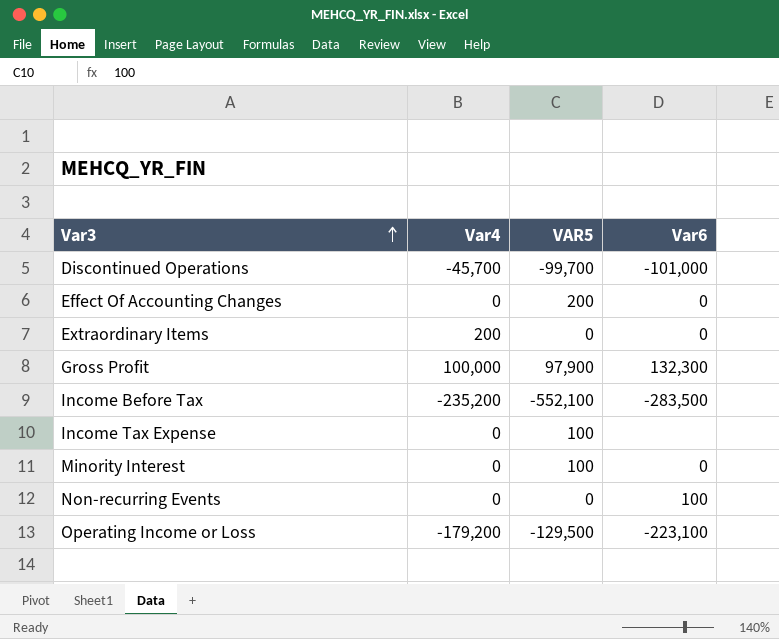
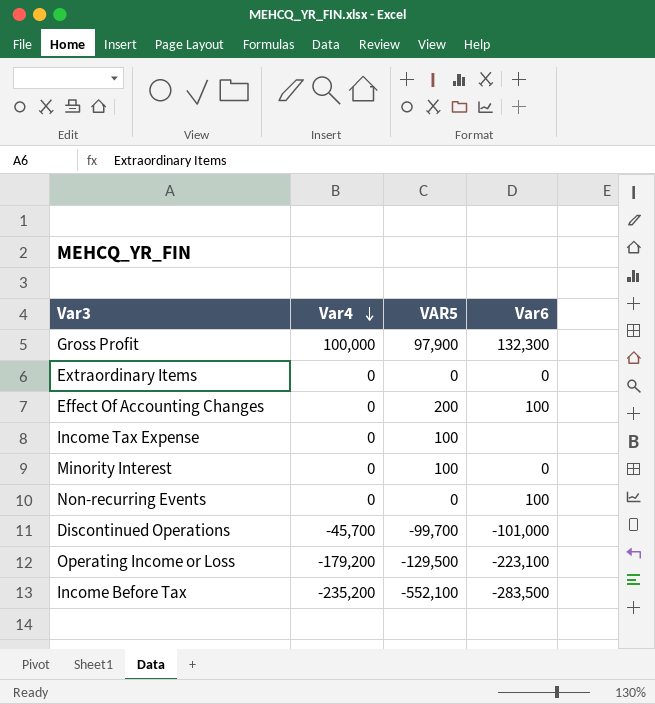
row order: Var3 ascending -> Var4 descending
Extraordinary Items | Var4: 200 -> 0
Effect Of Accounting Changes | Var6: 0 -> 100

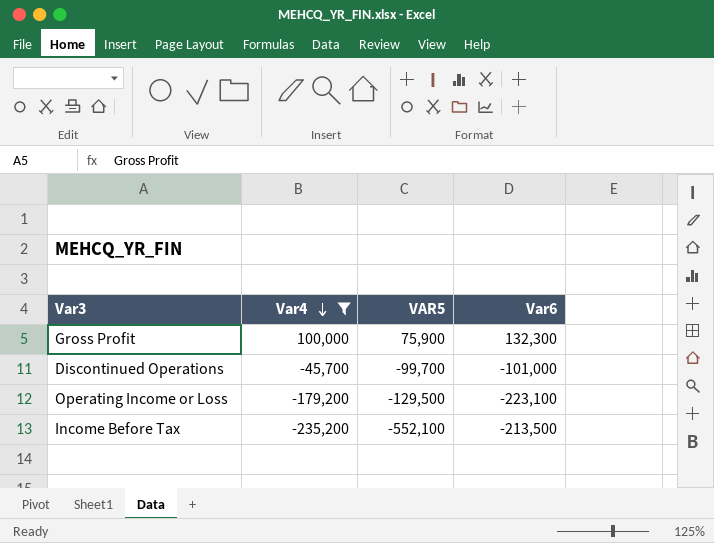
filter: none -> Var4 != 0
Gross Profit | VAR5: 97,900 -> 75,900
Income Before Tax | Var6: -283,500 -> -213,500

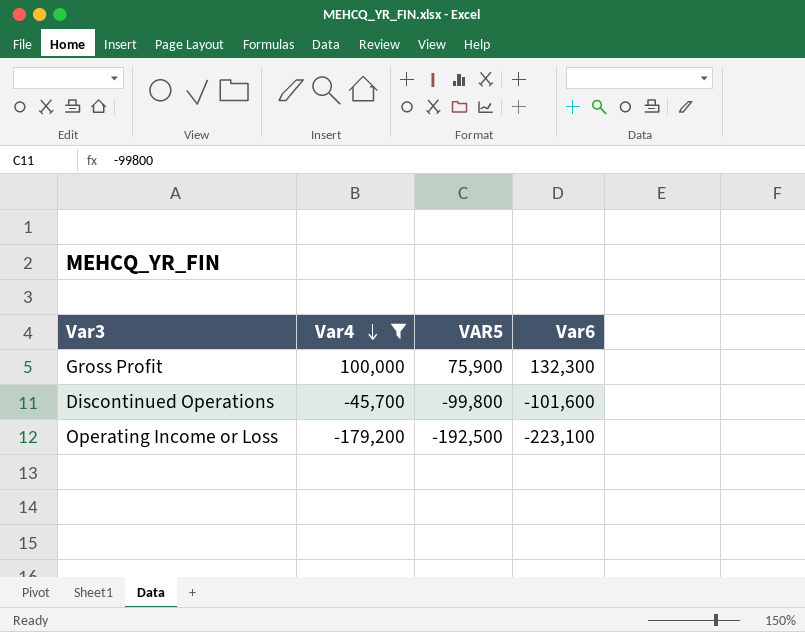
row Income Before Tax: -235,200 | -552,100 | -213,500 -> none
Discontinued Operations | VAR5: -99,700 -> -99,800
Discontinued Operations | Var6: -101,000 -> -101,600
Operating Income or Loss | VAR5: -129,500 -> -192,500

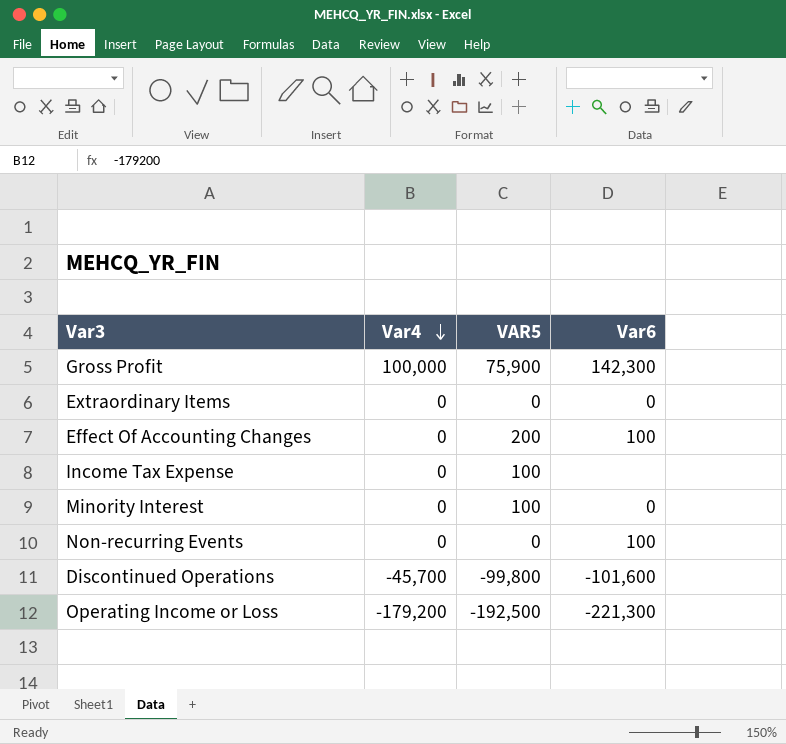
filter: Var4 != 0 -> none
Gross Profit | Var6: 132,300 -> 142,300
Operating Income or Loss | Var6: -223,100 -> -221,300

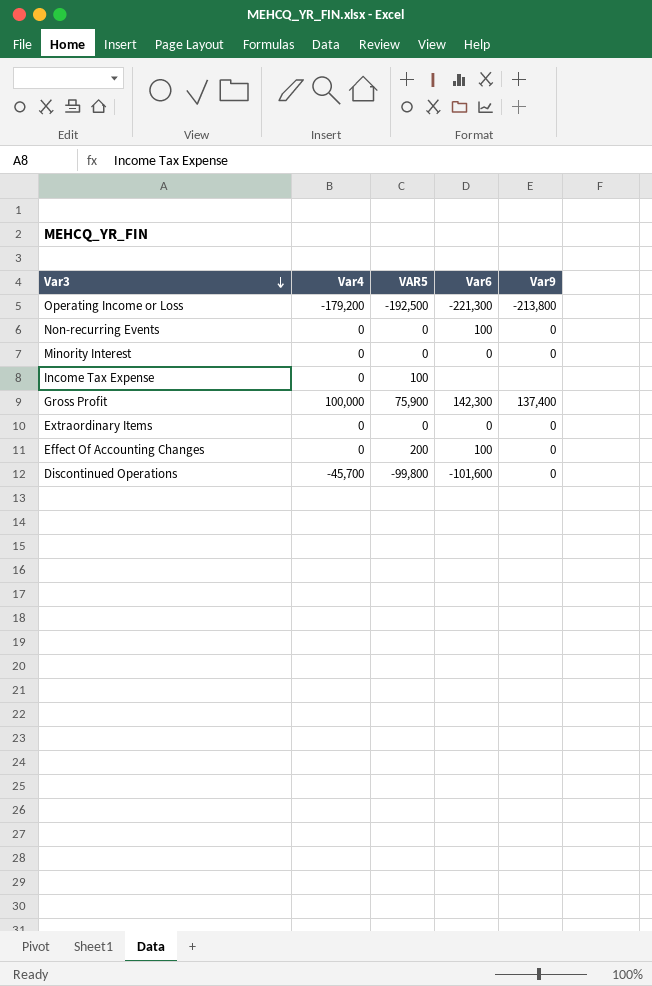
row order: Var4 descending -> Var3 descending
column Var9 | position: none -> 5
Minority Interest | VAR5: 100 -> 0

